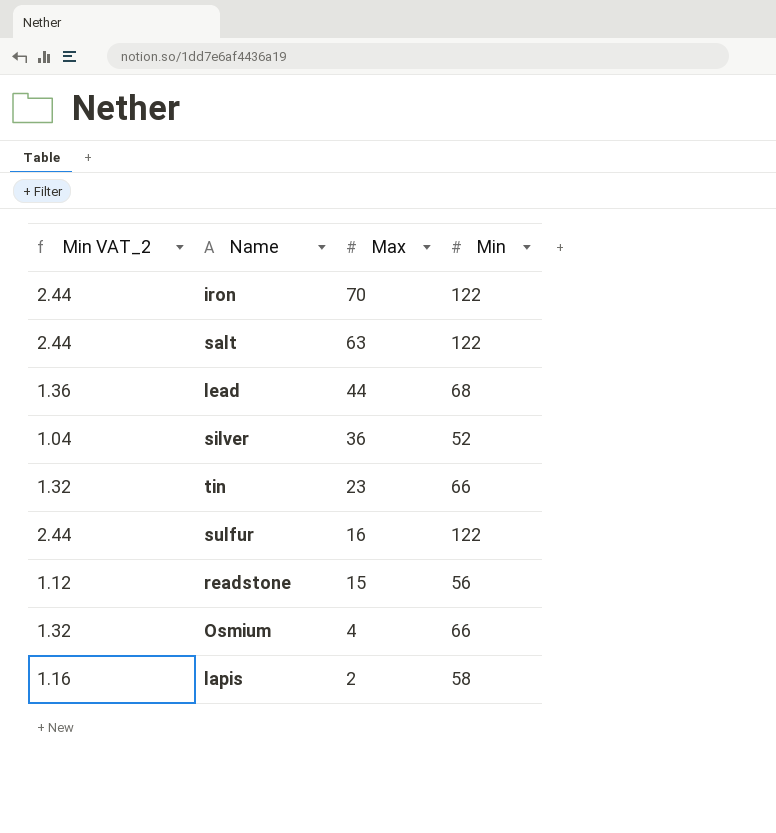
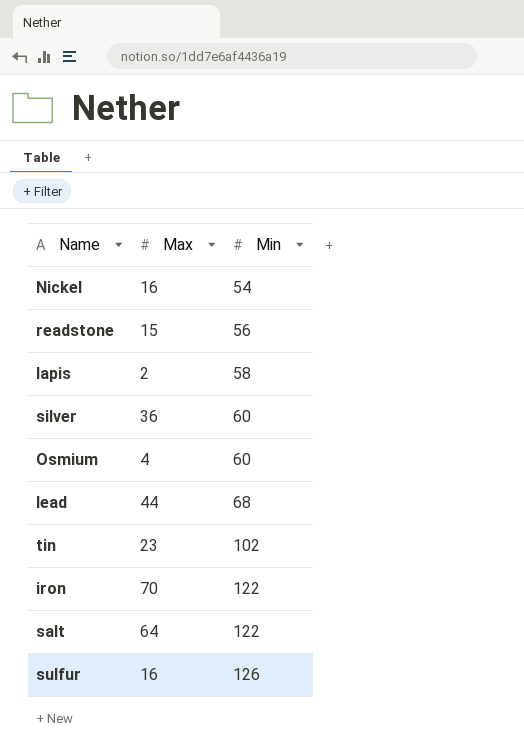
row order: Max descending -> Min ascending
column Min VAT_2 | formula: [Min] * 0.02 -> none
row Nickel: none -> 16 | 54
silver | Min: 52 -> 60
Osmium | Min: 66 -> 60
tin | Min: 66 -> 102
salt | Max: 63 -> 64
sulfur | Min: 122 -> 126

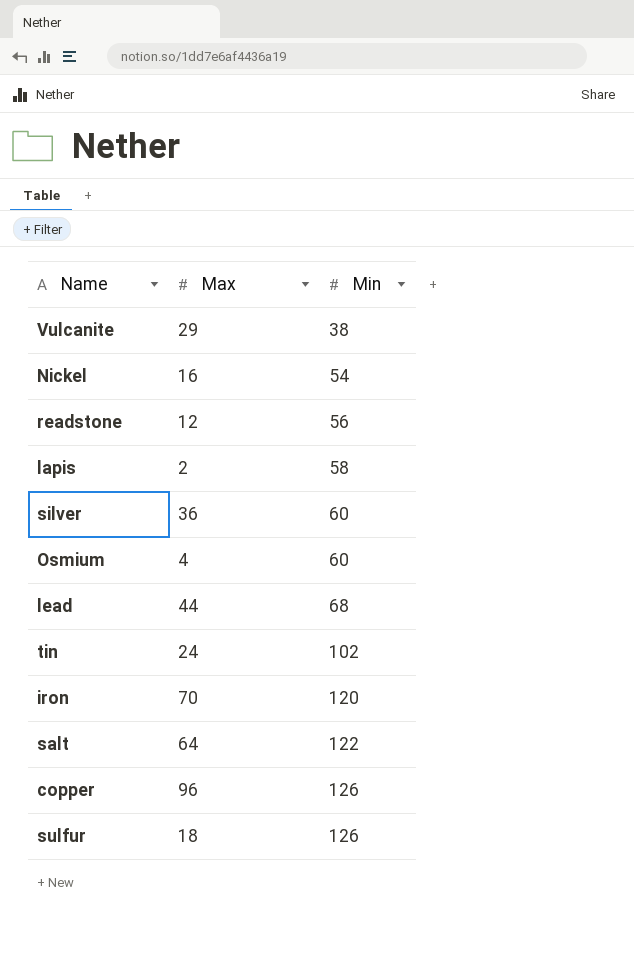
row Vulcanite: none -> 29 | 38
readstone | Max: 15 -> 12
tin | Max: 23 -> 24
iron | Min: 122 -> 120
row copper: none -> 96 | 126
sulfur | Max: 16 -> 18

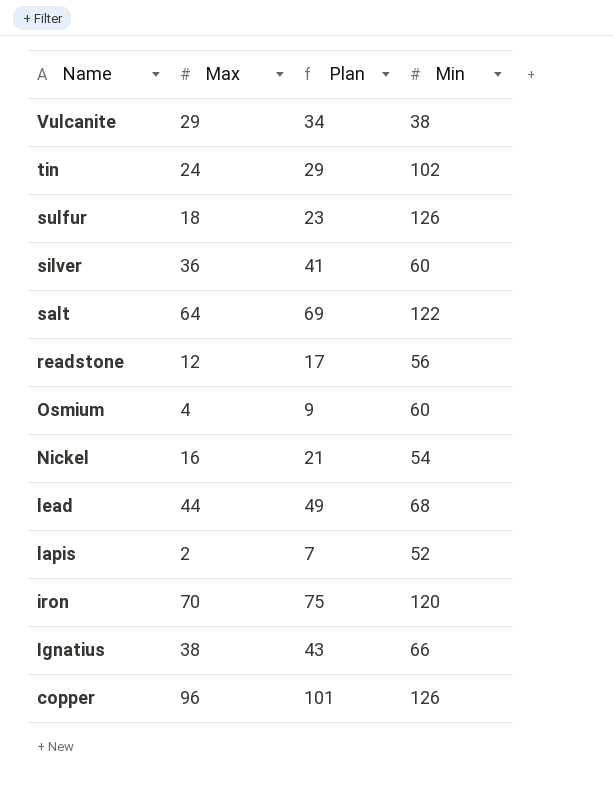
row order: Min ascending -> Name descending
column Plan | formula: none -> [Max] + 5
lapis | Min: 58 -> 52
row Ignatius: none -> 38 | 43 | 66

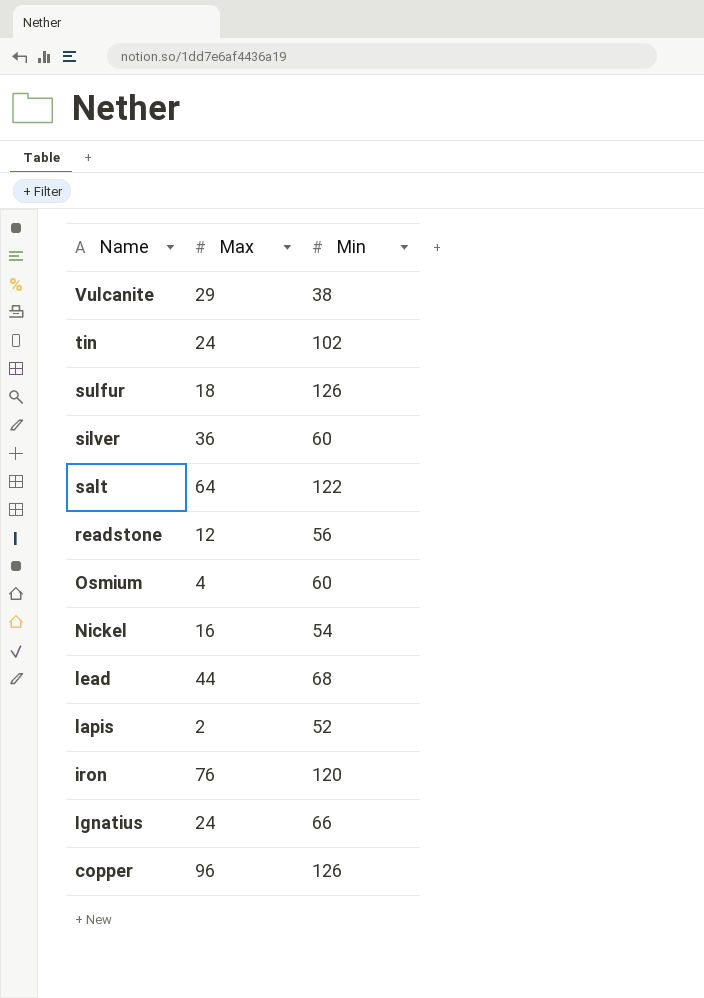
column Plan | formula: [Max] + 5 -> none
iron | Max: 70 -> 76
Ignatius | Max: 38 -> 24

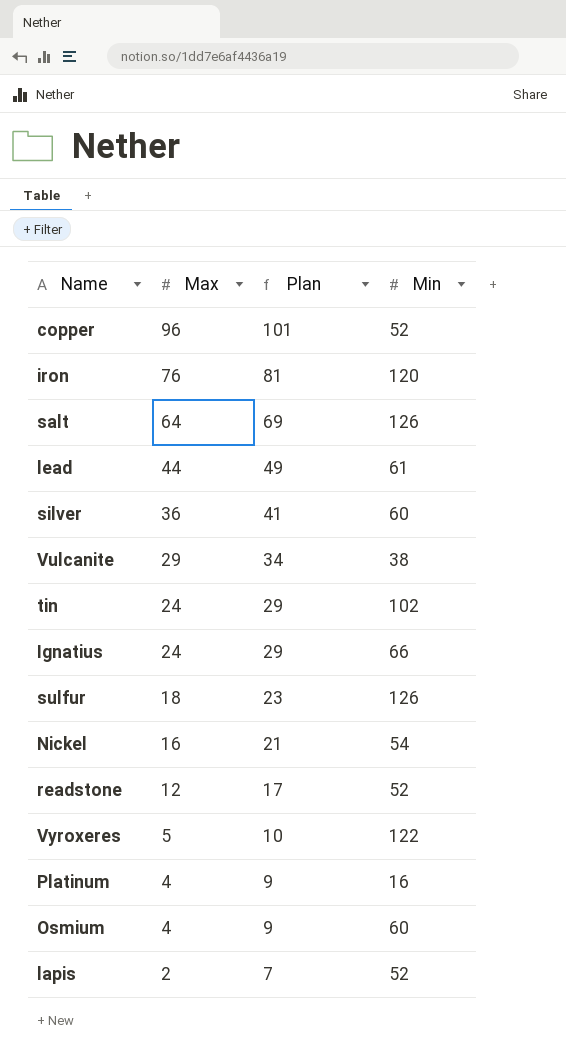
row order: Name descending -> Max descending
column Plan | formula: none -> [Max] + 5
copper | Min: 126 -> 52
salt | Min: 122 -> 126
lead | Min: 68 -> 61
readstone | Min: 56 -> 52
row Vyroxeres: none -> 5 | 10 | 122
row Platinum: none -> 4 | 9 | 16

